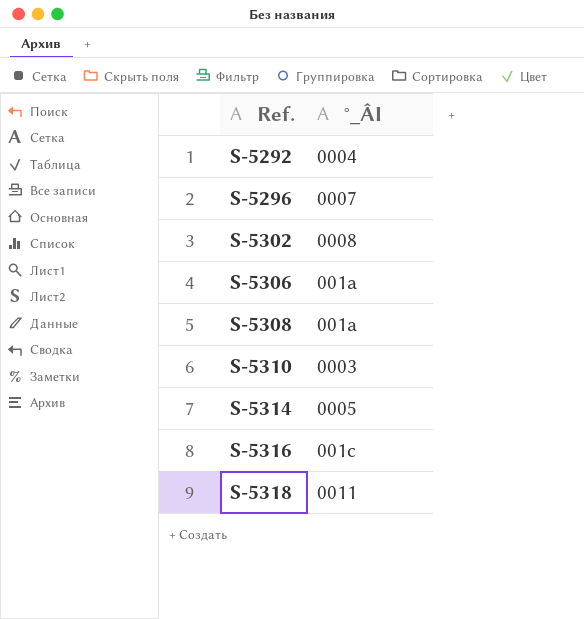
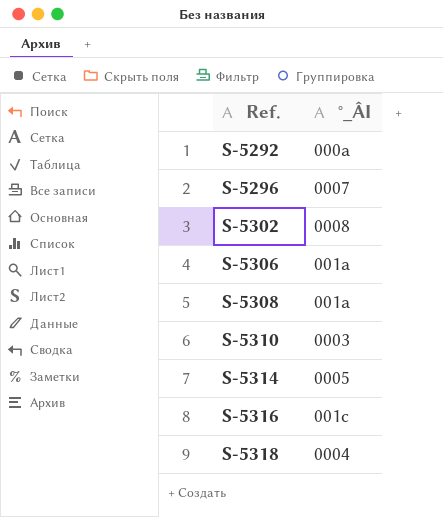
S-5292 | °_ÂI: 0004 -> 000a
S-5318 | °_ÂI: 0011 -> 0004

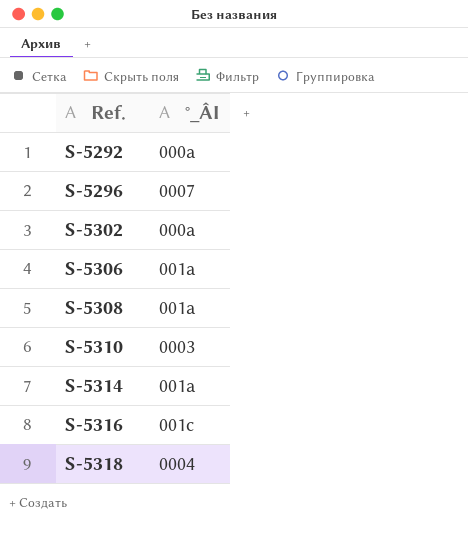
S-5302 | °_ÂI: 0008 -> 000a
S-5314 | °_ÂI: 0005 -> 001a

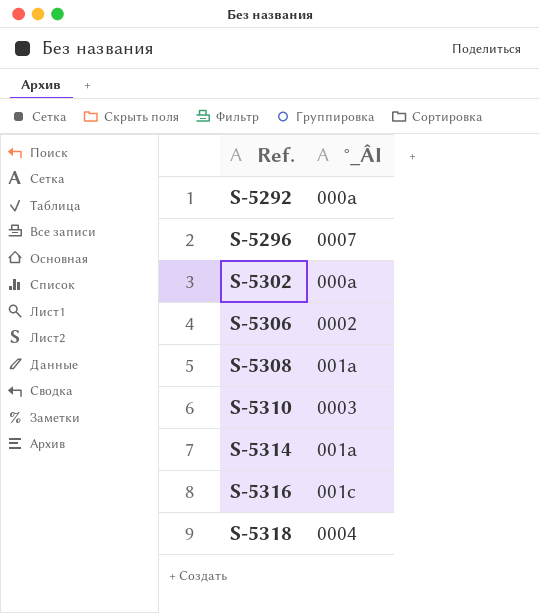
S-5306 | °_ÂI: 001a -> 0002

